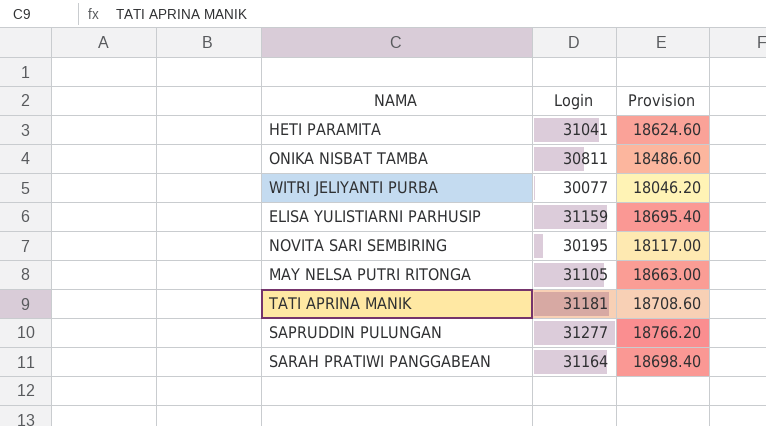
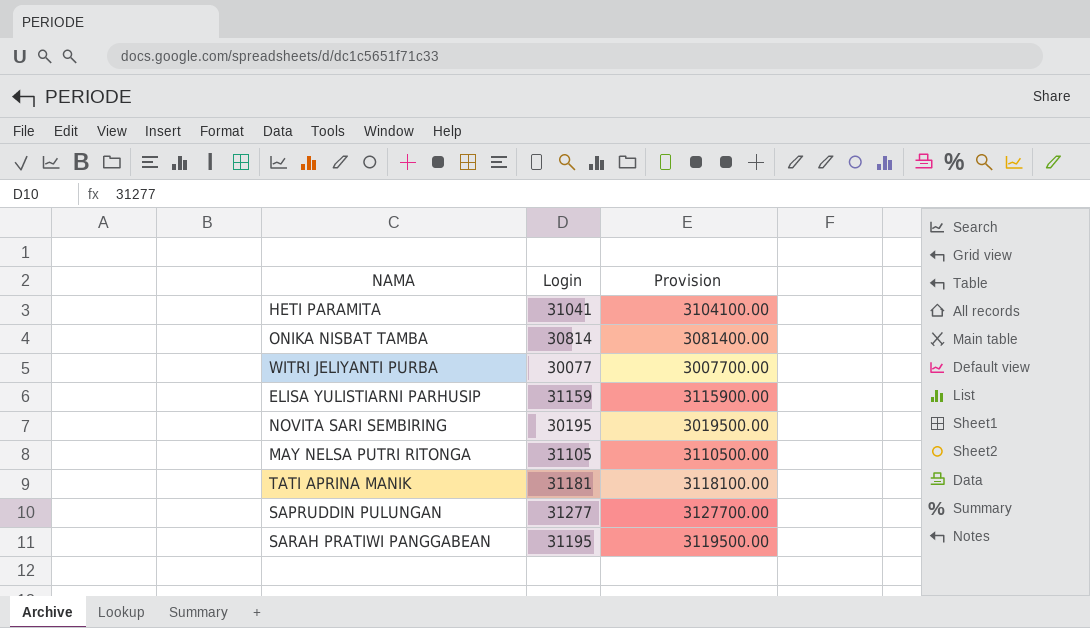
column Provision | formula: [Login] * 0.6 -> [Login] * 100
ONIKA NISBAT TAMBA | Login: 30811 -> 30814
SARAH PRATIWI PANGGABEAN | Login: 31164 -> 31195

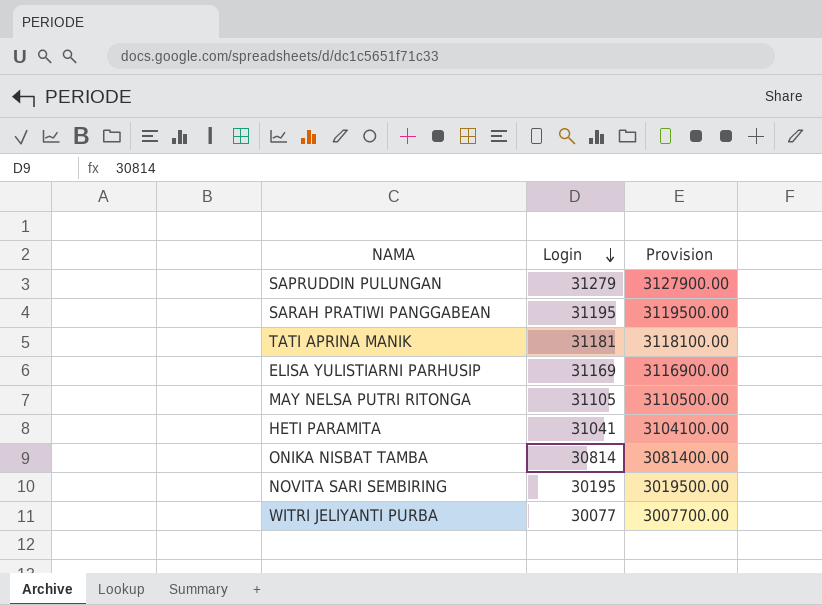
row order: none -> Login descending
SAPRUDDIN PULUNGAN | Login: 31277 -> 31279
SAPRUDDIN PULUNGAN | Provision: 3127700.00 -> 3127900.00
ELISA YULISTIARNI PARHUSIP | Login: 31159 -> 31169
ELISA YULISTIARNI PARHUSIP | Provision: 3115900.00 -> 3116900.00

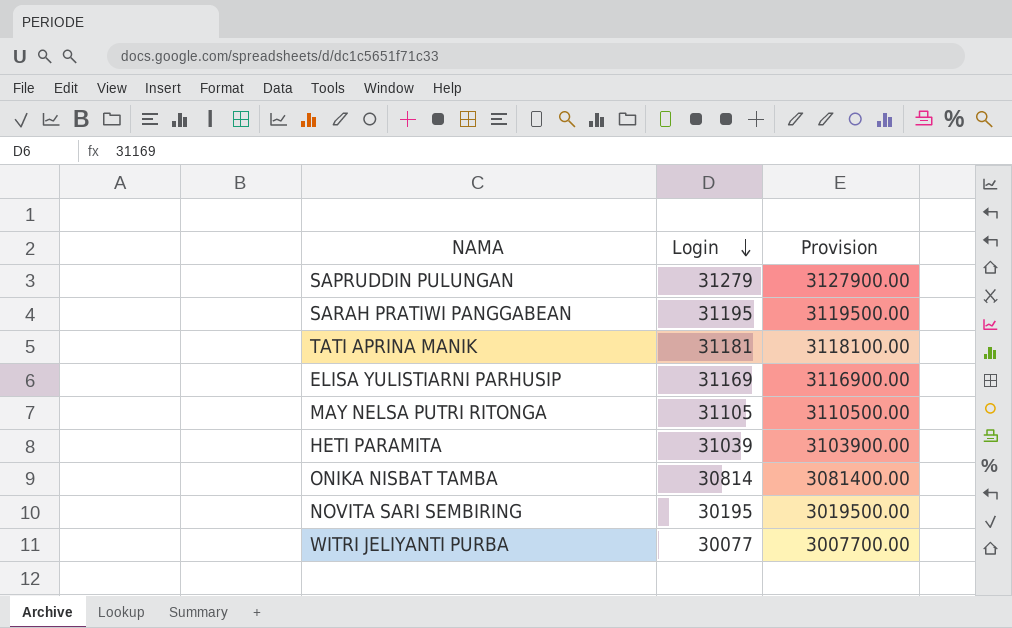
HETI PARAMITA | Login: 31041 -> 31039
HETI PARAMITA | Provision: 3104100.00 -> 3103900.00

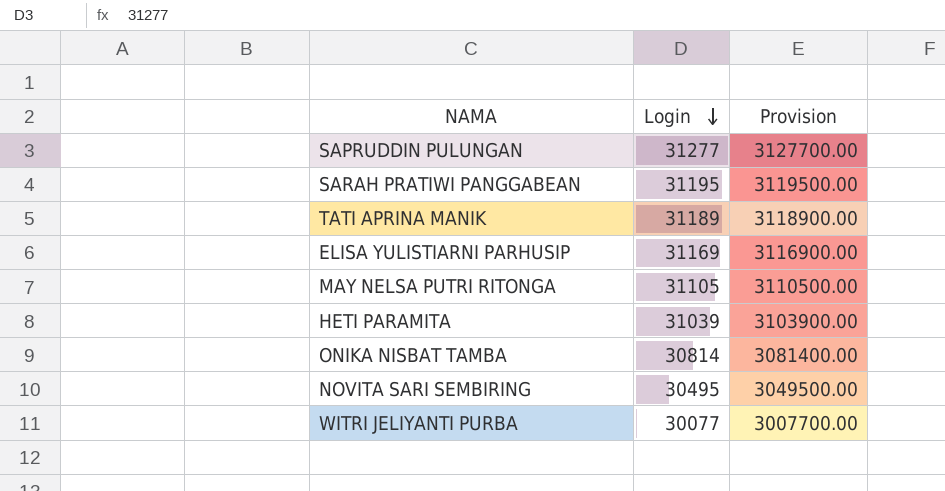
SAPRUDDIN PULUNGAN | Login: 31279 -> 31277
SAPRUDDIN PULUNGAN | Provision: 3127900.00 -> 3127700.00
TATI APRINA MANIK | Login: 31181 -> 31189
TATI APRINA MANIK | Provision: 3118100.00 -> 3118900.00
NOVITA SARI SEMBIRING | Login: 30195 -> 30495
NOVITA SARI SEMBIRING | Provision: 3019500.00 -> 3049500.00

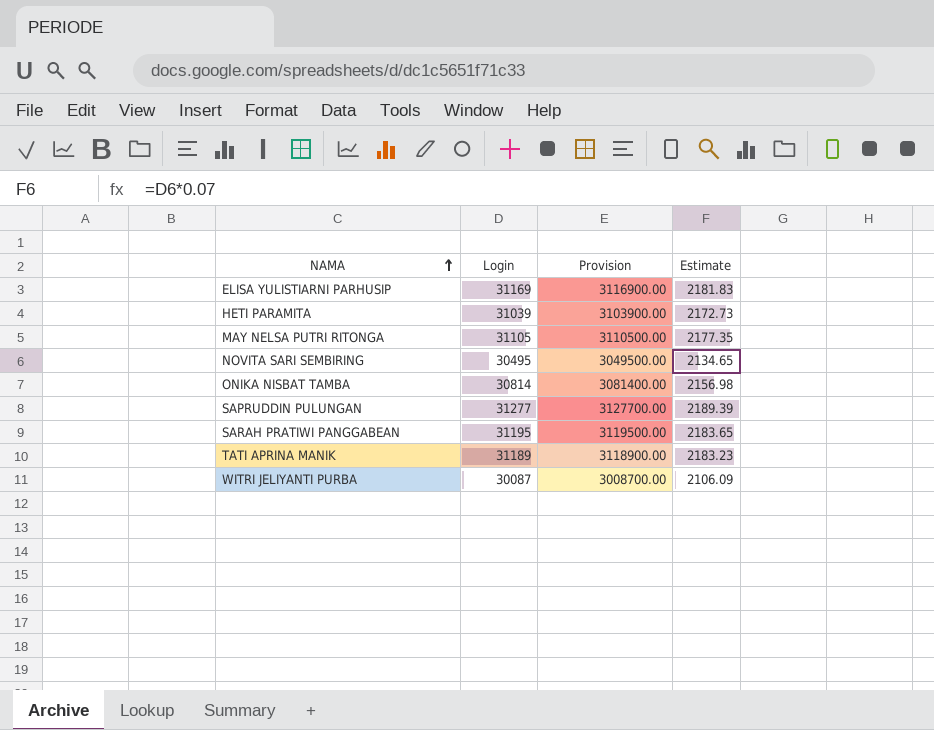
row order: Login descending -> NAMA ascending
column Estimate | formula: none -> [Login] * 0.07
WITRI JELIYANTI PURBA | Login: 30077 -> 30087
WITRI JELIYANTI PURBA | Provision: 3007700.00 -> 3008700.00

